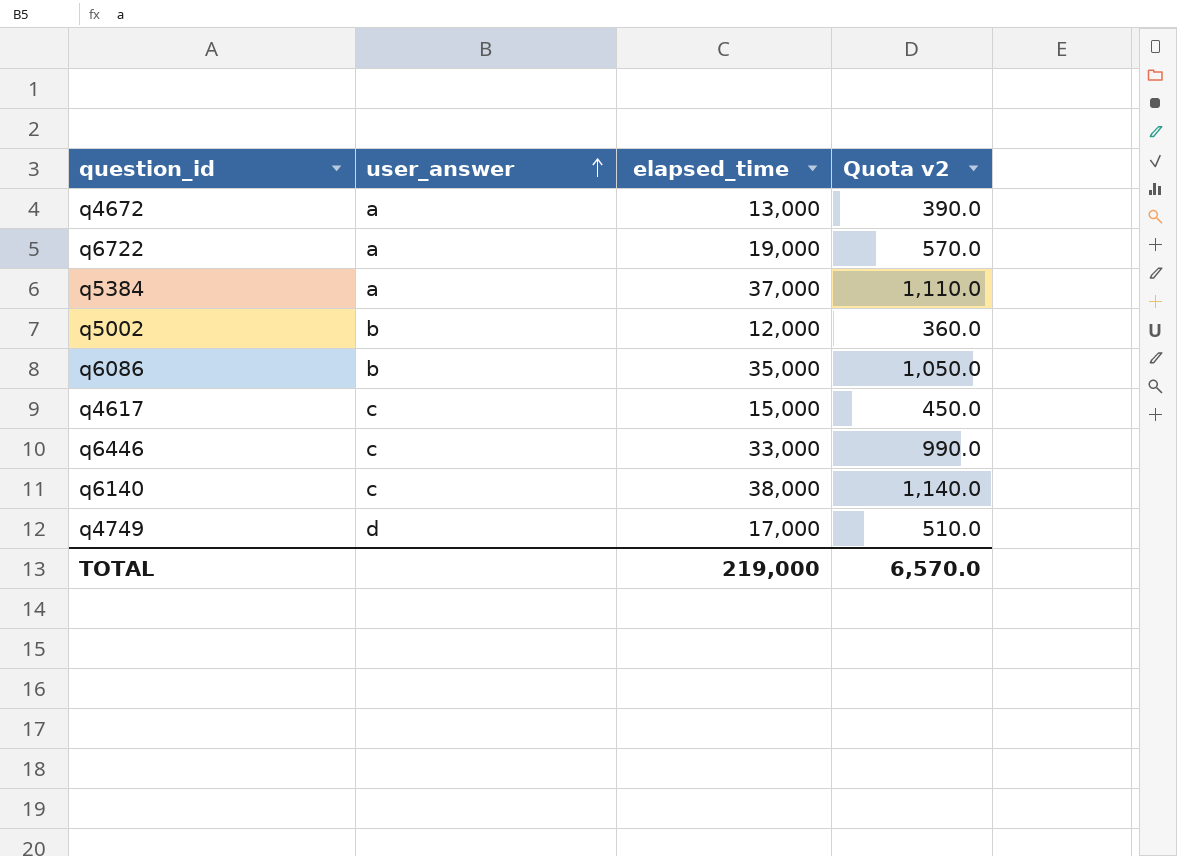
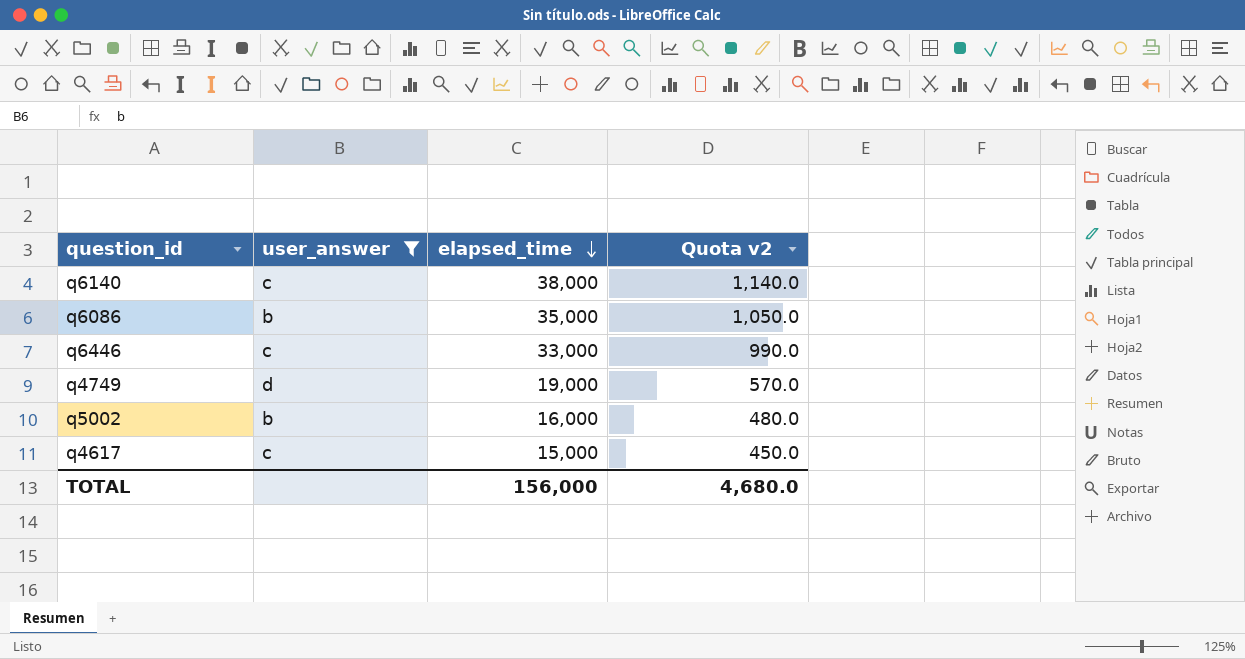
filter: none -> user_answer != a
row order: user_answer ascending -> elapsed_time descending
q4749 | elapsed_time: 17,000 -> 19,000
q4749 | Quota v2: 510.0 -> 570.0
q5002 | elapsed_time: 12,000 -> 16,000
q5002 | Quota v2: 360.0 -> 480.0
TOTAL | elapsed_time: 219,000 -> 156,000
TOTAL | Quota v2: 6,570.0 -> 4,680.0

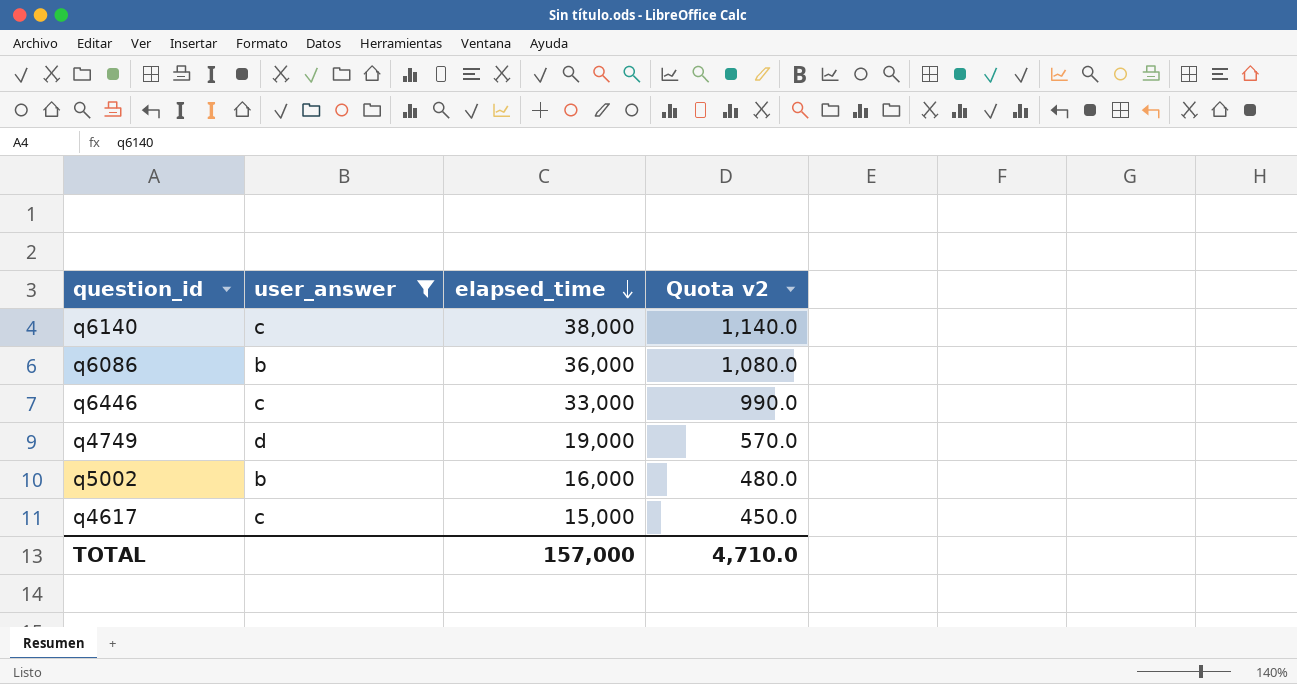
q6086 | elapsed_time: 35,000 -> 36,000
q6086 | Quota v2: 1,050.0 -> 1,080.0
TOTAL | elapsed_time: 156,000 -> 157,000
TOTAL | Quota v2: 4,680.0 -> 4,710.0

